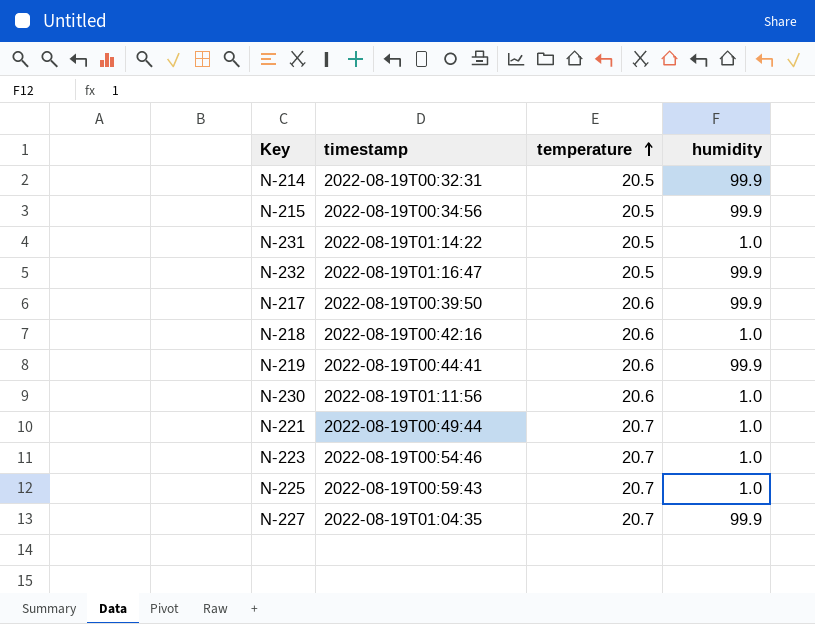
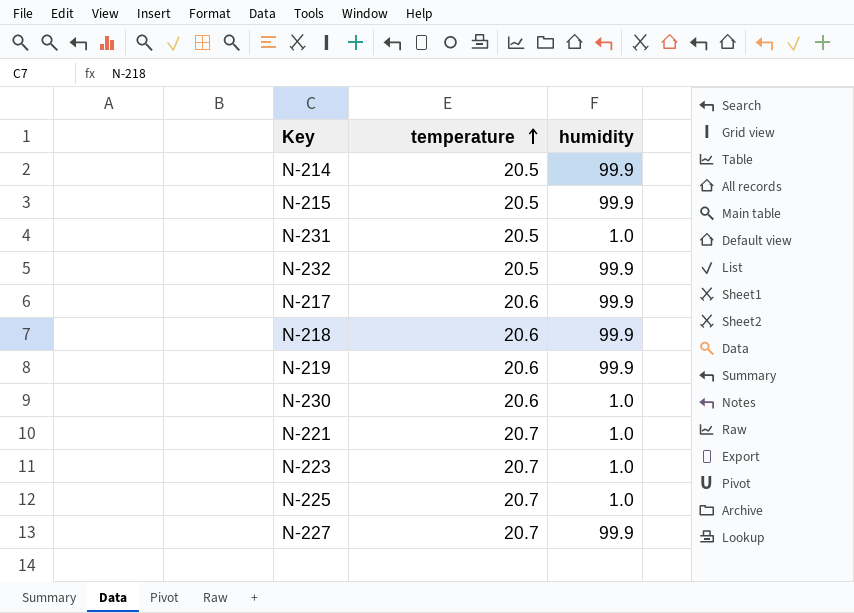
column timestamp | position: 2 -> none
N-218 | humidity: 1.0 -> 99.9

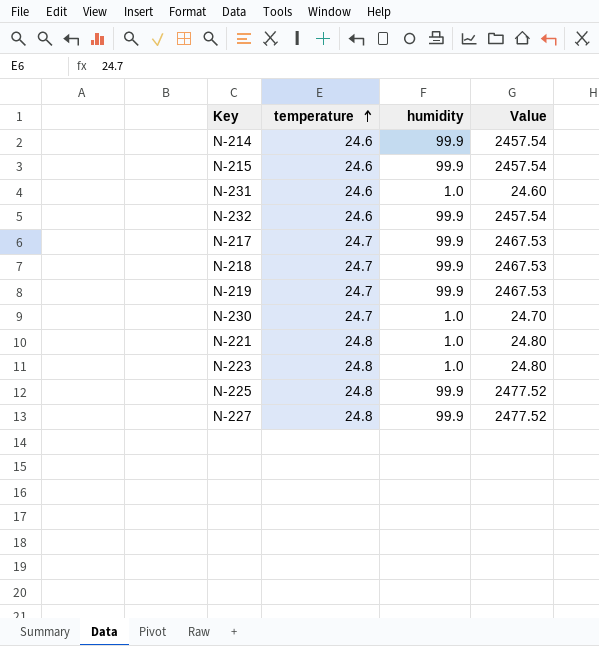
column Value | formula: none -> [temperature] * [humidity]
N-214 | temperature: 20.5 -> 24.6
N-215 | temperature: 20.5 -> 24.6
N-231 | temperature: 20.5 -> 24.6
N-232 | temperature: 20.5 -> 24.6
N-217 | temperature: 20.6 -> 24.7
N-218 | temperature: 20.6 -> 24.7
N-219 | temperature: 20.6 -> 24.7
N-230 | temperature: 20.6 -> 24.7
N-221 | temperature: 20.7 -> 24.8
N-223 | temperature: 20.7 -> 24.8
N-225 | temperature: 20.7 -> 24.8
N-225 | humidity: 1.0 -> 99.9
N-227 | temperature: 20.7 -> 24.8

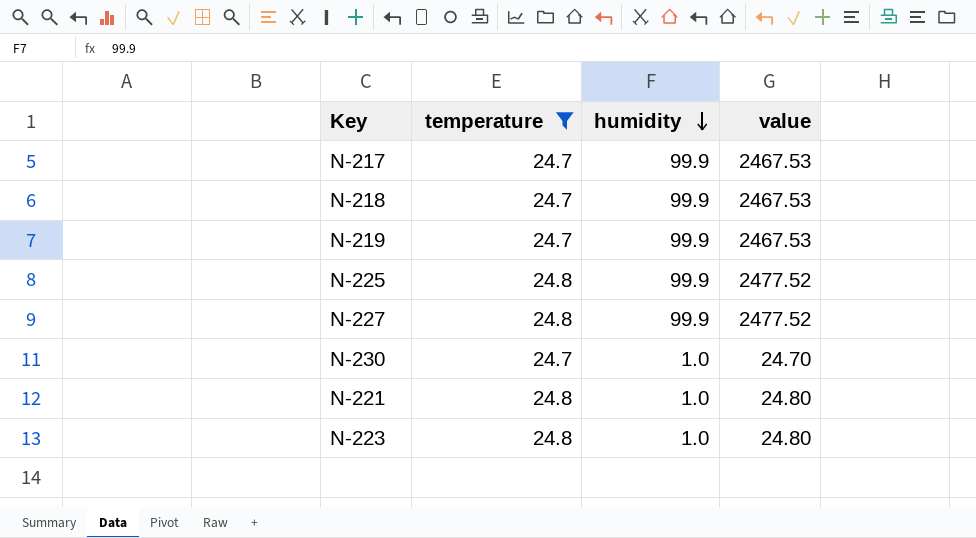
filter: none -> temperature != 24.6
row order: temperature ascending -> humidity descending
column name: Value -> value

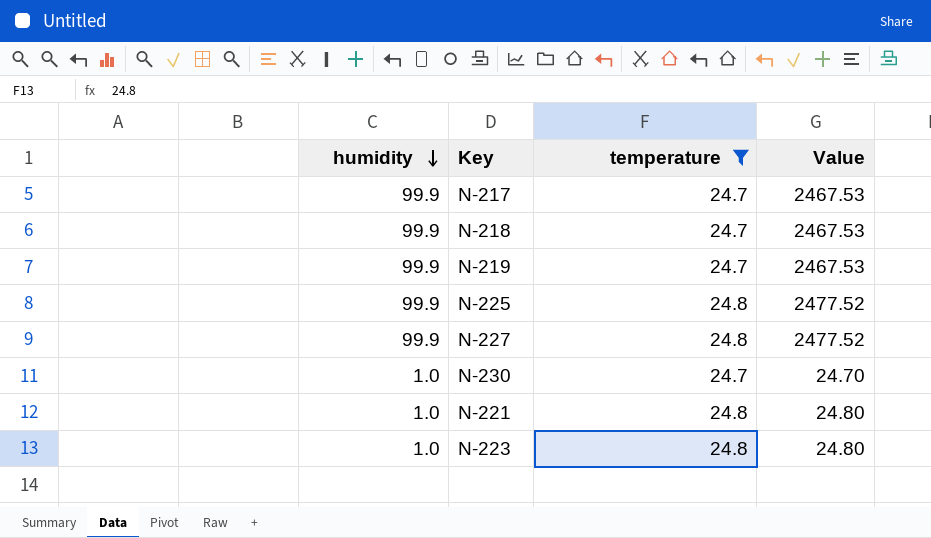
column humidity | position: 3 -> 1
column name: value -> Value

